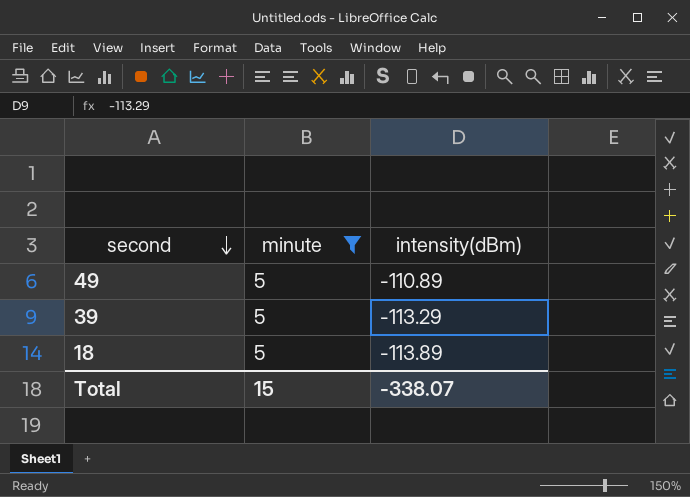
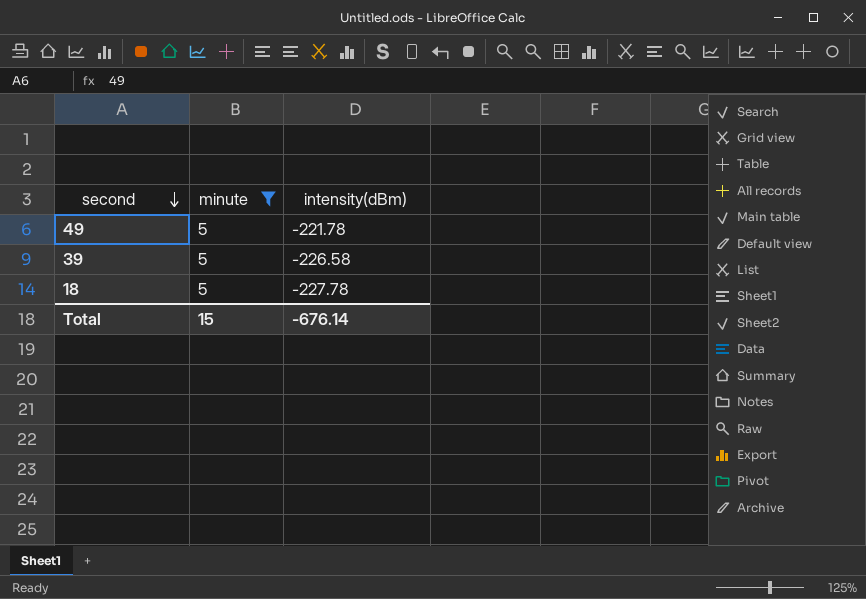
49 | intensity(dBm): -110.89 -> -221.78
39 | intensity(dBm): -113.29 -> -226.58
18 | intensity(dBm): -113.89 -> -227.78
Total | intensity(dBm): -338.07 -> -676.14

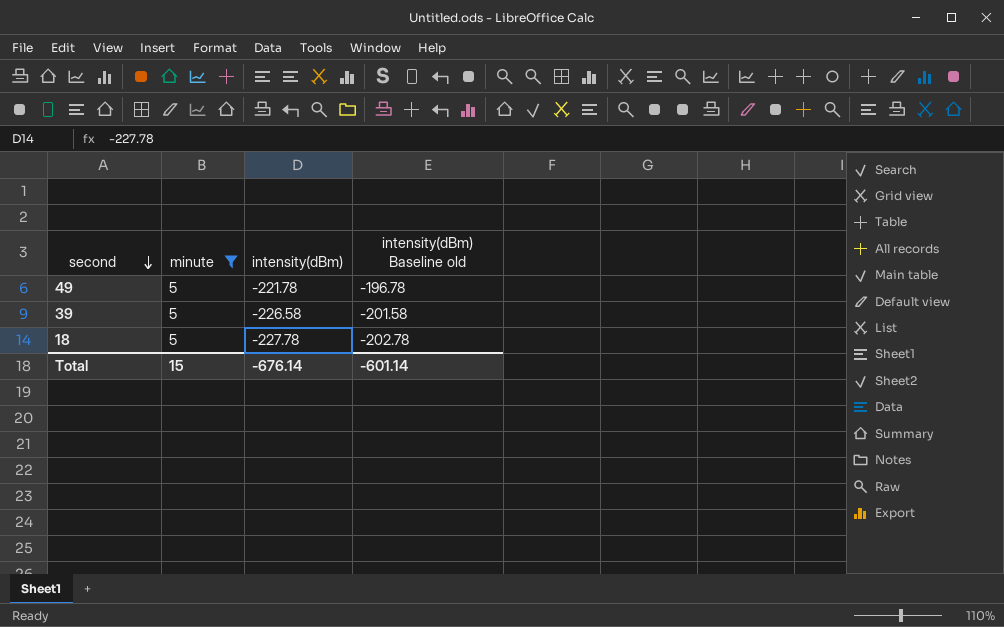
column intensity(dBm) Baseline old | formula: none -> [intensity(dBm)] + 25

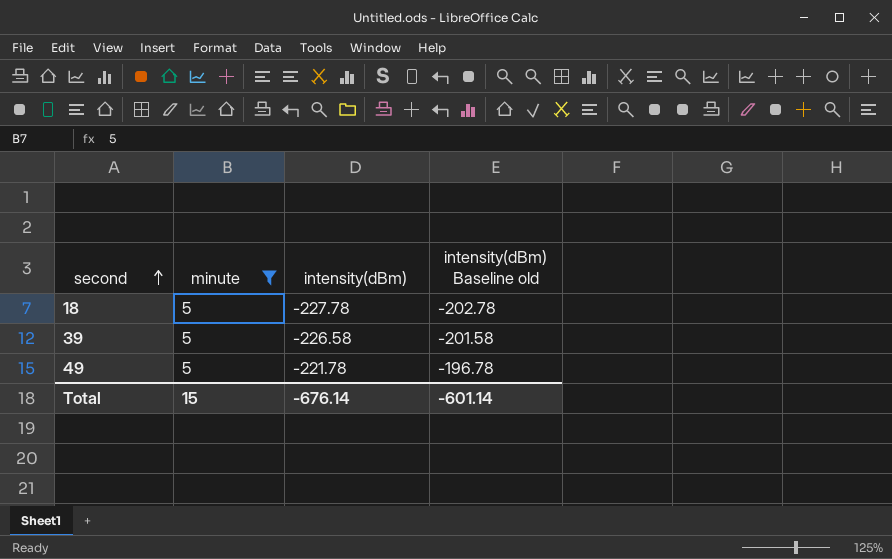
row order: second descending -> second ascending

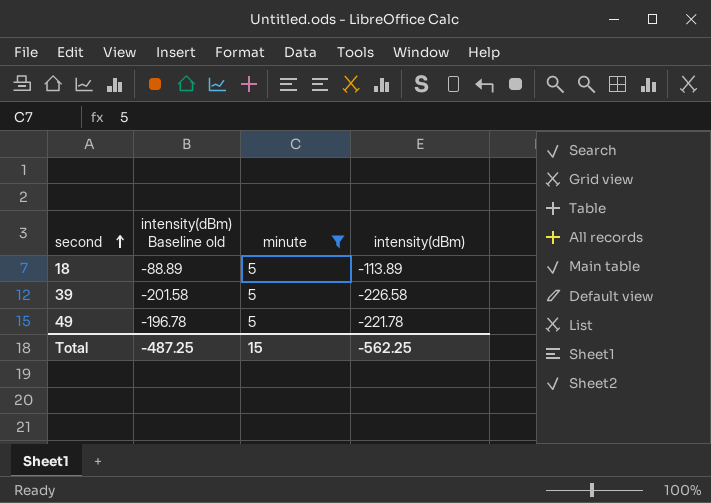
column intensity(dBm) Baseline old | position: 4 -> 2
18 | intensity(dBm) Baseline old: -202.78 -> -88.89
18 | intensity(dBm): -227.78 -> -113.89
Total | intensity(dBm) Baseline old: -601.14 -> -487.25
Total | intensity(dBm): -676.14 -> -562.25

